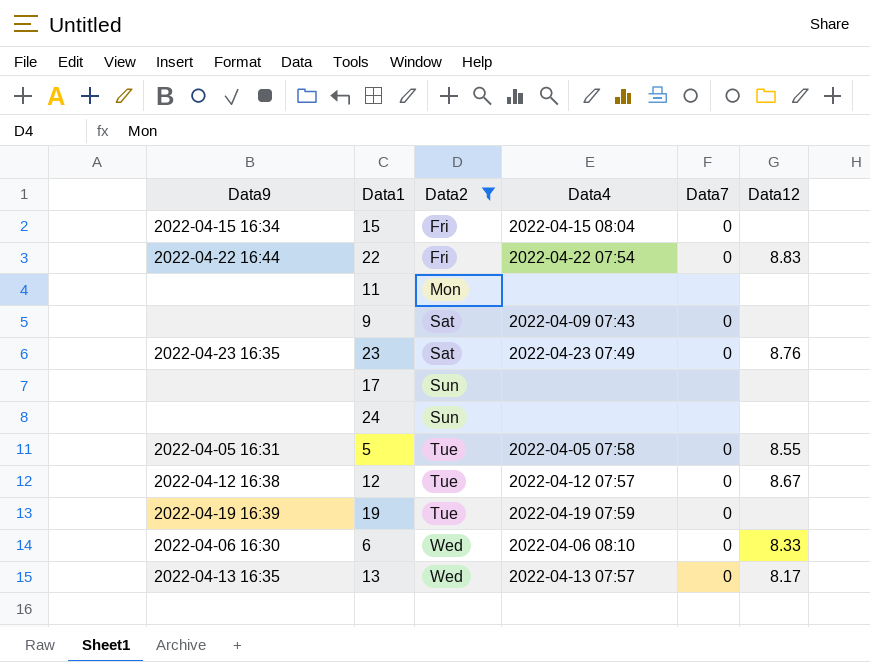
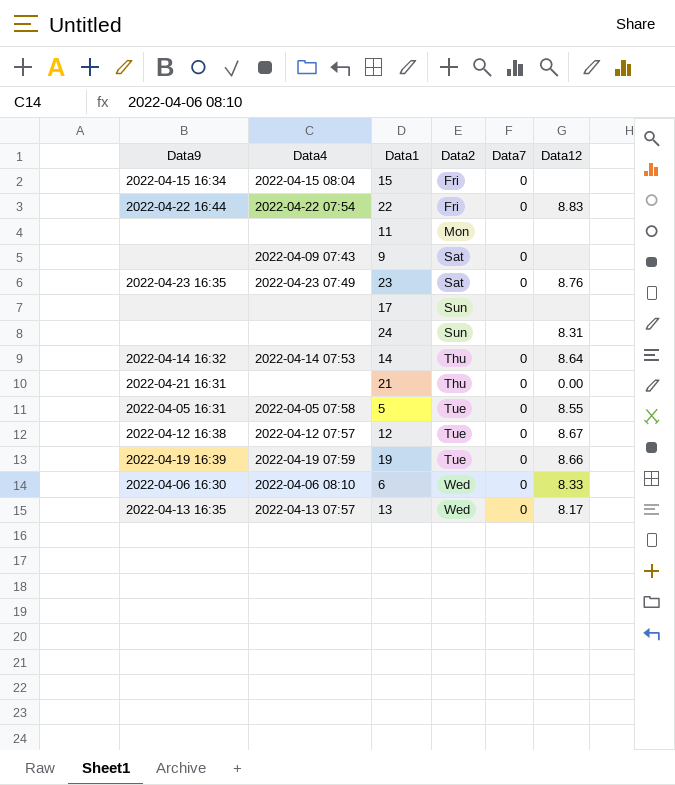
filter: Data2 != Thu -> none
column Data4 | position: 4 -> 2
24 | Data12: none -> 8.31
19 | Data12: none -> 8.66

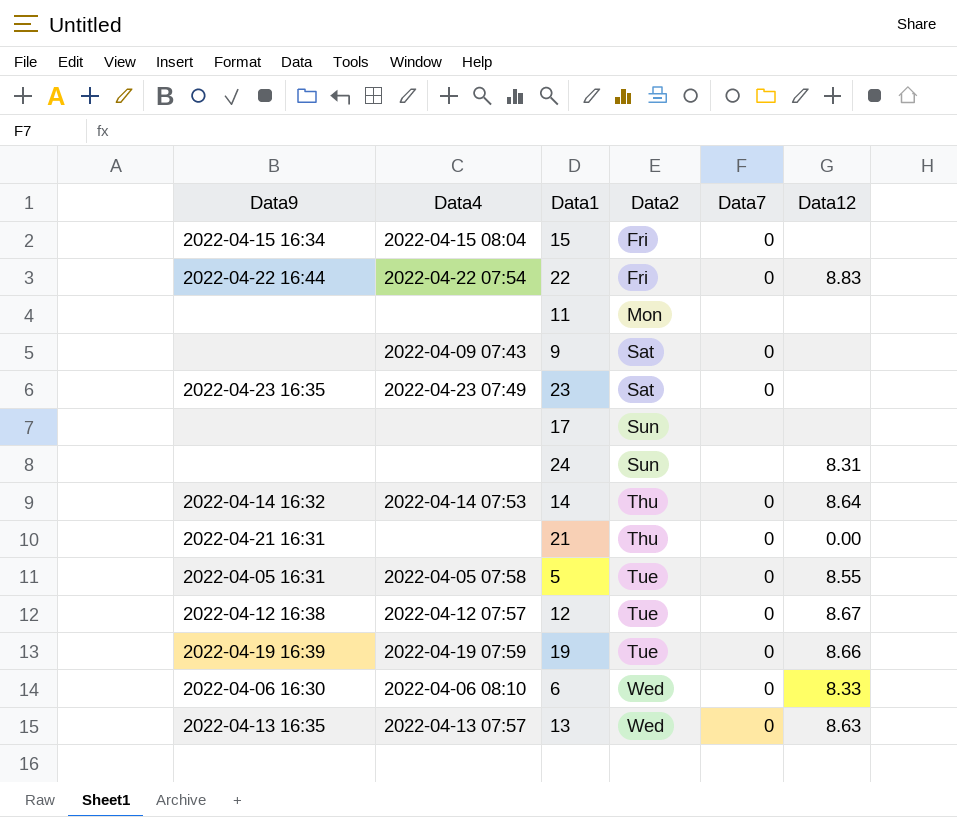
23 | Data12: 8.76 -> none
13 | Data12: 8.17 -> 8.63

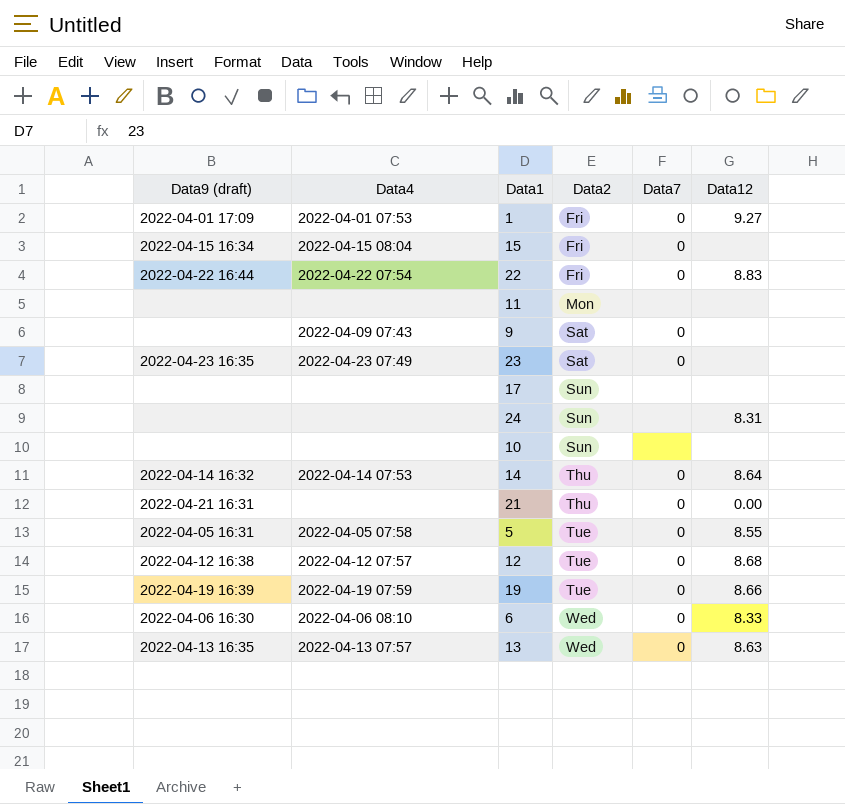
column name: Data9 -> Data9 (draft)
row 1: none -> 2022-04-01 17:09 | 2022-04-01 07:53 | Fri | 0 | 9.27
row 10: none -> none | none | Sun | none | none
12 | Data12: 8.67 -> 8.68

